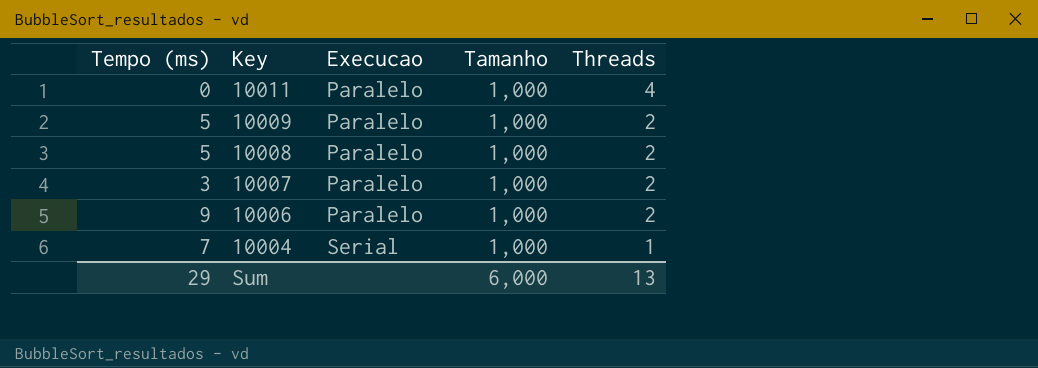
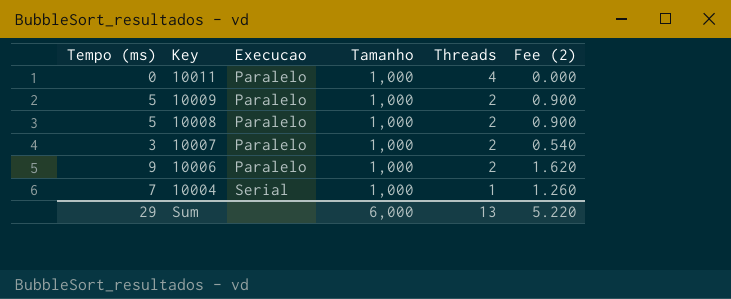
column Fee (2) | formula: none -> [Tempo (ms)] * 0.18

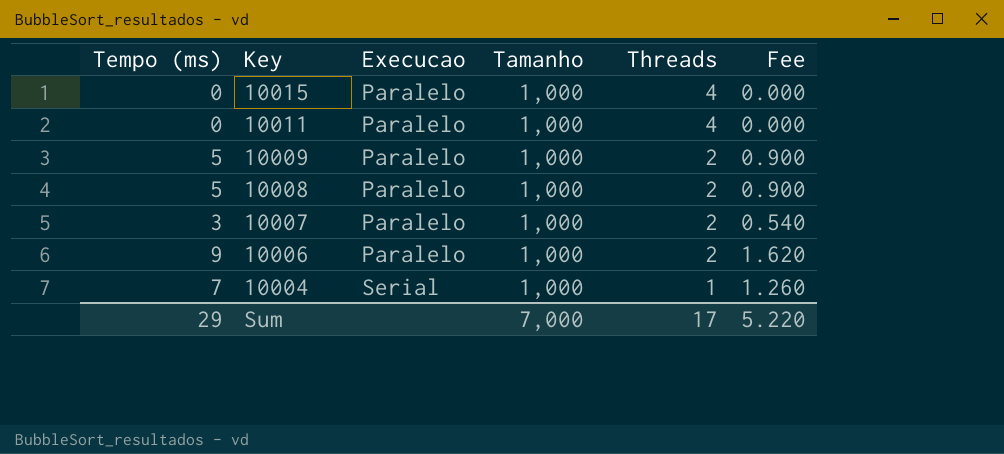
column name: Fee (2) -> Fee
row 10015: none -> 0 | Paralelo | 1,000 | 4 | 0.000
Sum | Tamanho: 6,000 -> 7,000
Sum | Threads: 13 -> 17

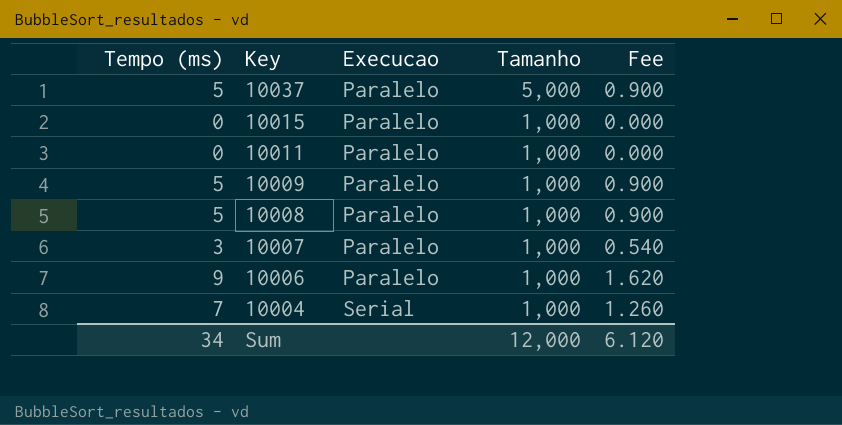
column Threads | position: 5 -> none
row 10037: none -> 5 | Paralelo | 5,000 | 0.900
Sum | Tempo (ms): 29 -> 34
Sum | Tamanho: 7,000 -> 12,000
Sum | Fee: 5.220 -> 6.120

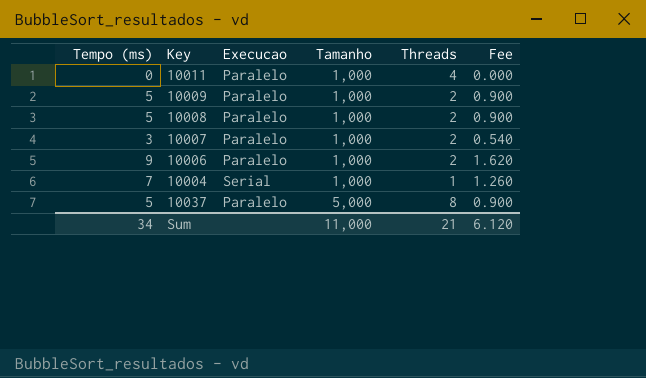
row order: Key descending -> Tamanho ascending
column Threads | position: none -> 5
row 10015: 0 | Paralelo | 1,000 | 0.000 -> none
Sum | Tamanho: 12,000 -> 11,000

